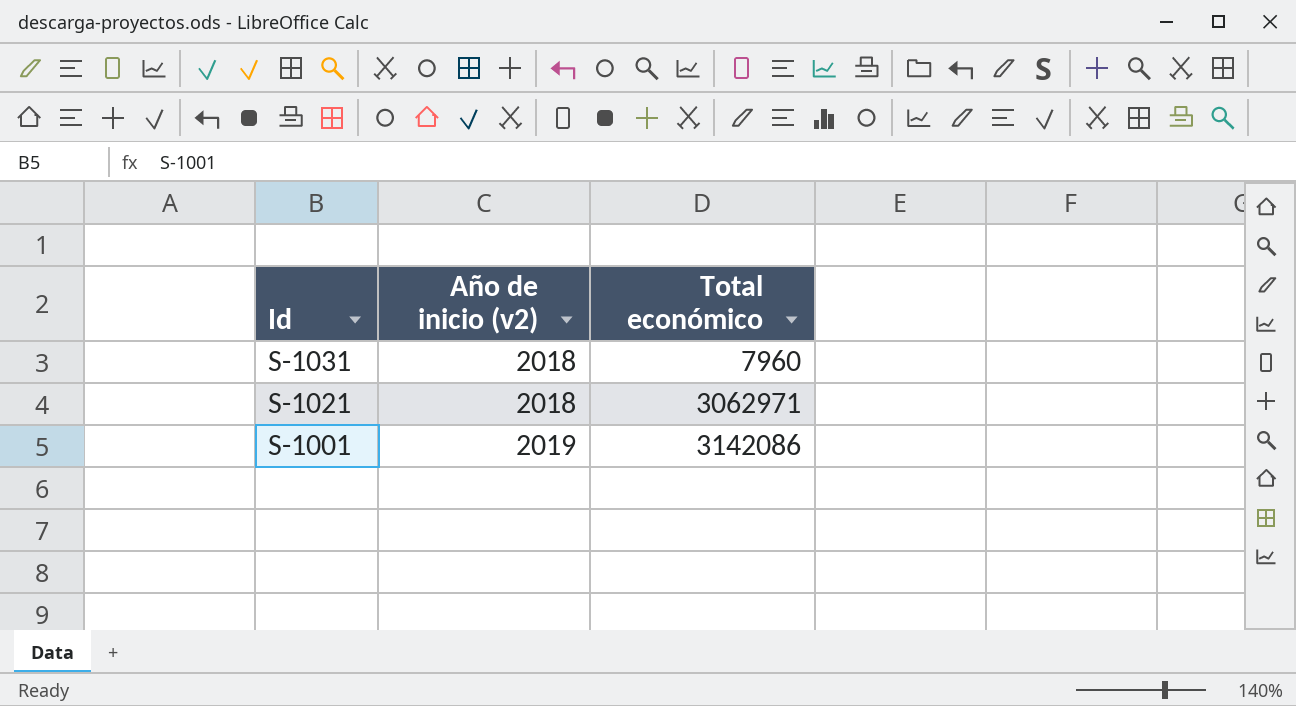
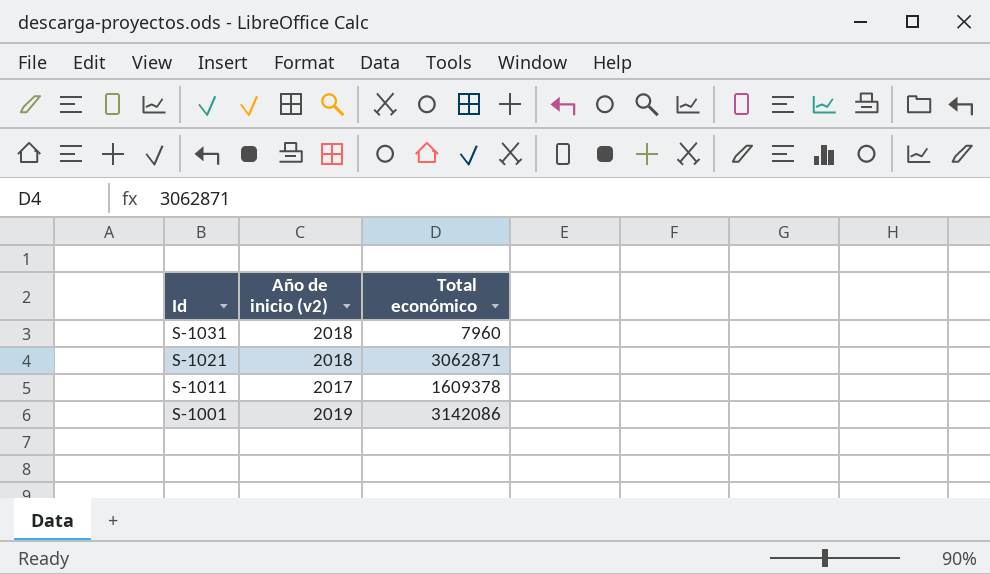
S-1021 | Total económico: 3062971 -> 3062871
row S-1011: none -> 2017 | 1609378

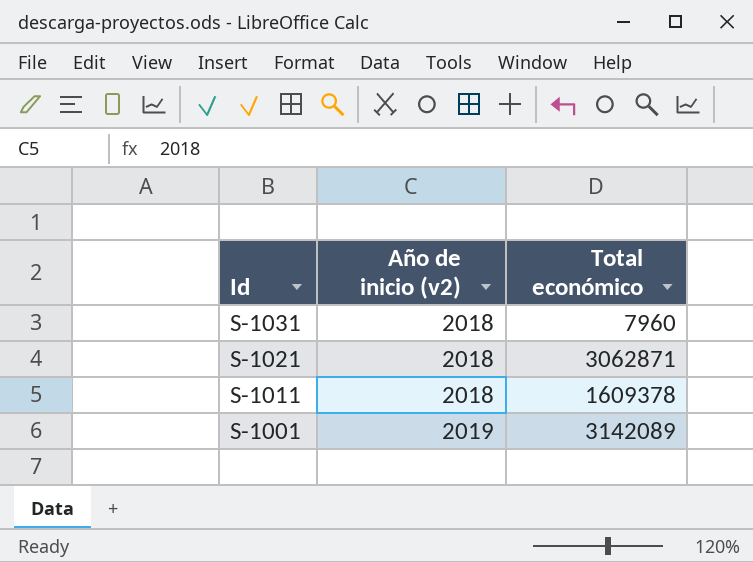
S-1011 | Año de inicio (v2): 2017 -> 2018
S-1001 | Total económico: 3142086 -> 3142089

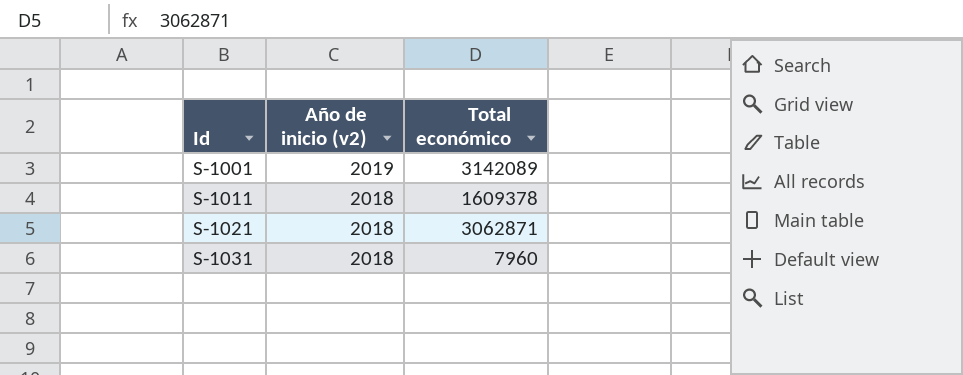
row order: Id descending -> Id ascending

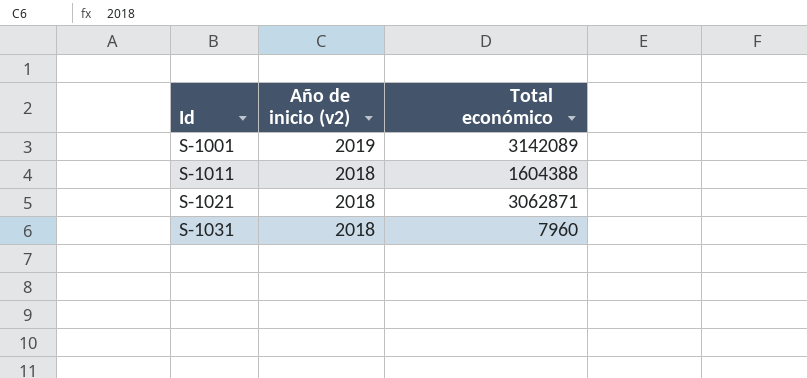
S-1011 | Total económico: 1609378 -> 1604388

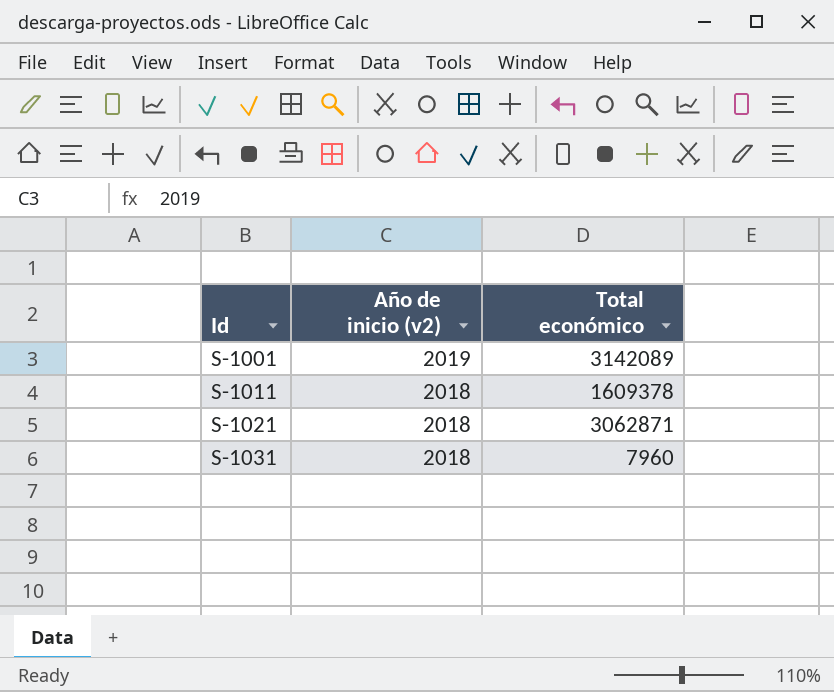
S-1011 | Total económico: 1604388 -> 1609378

